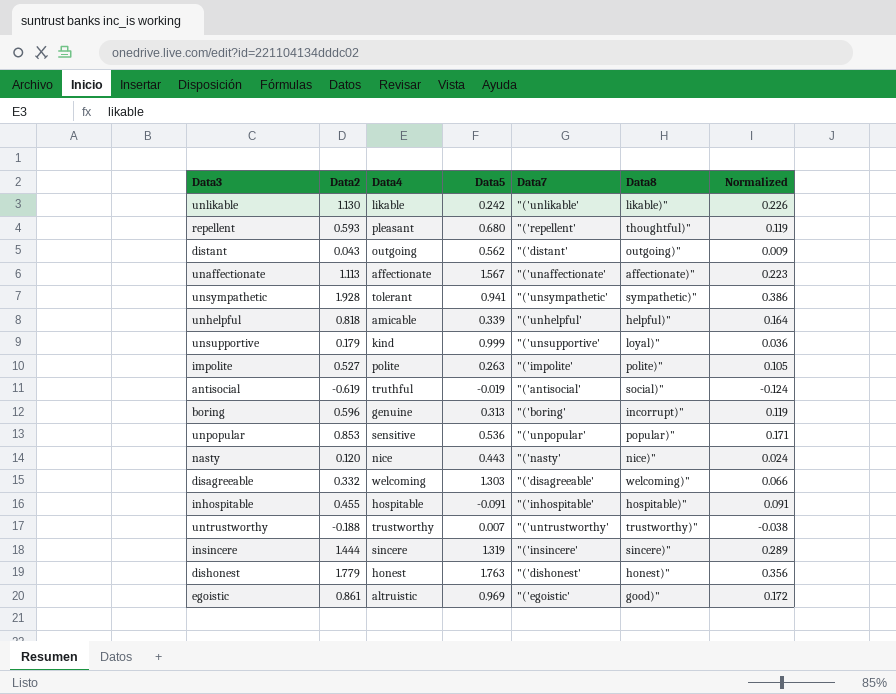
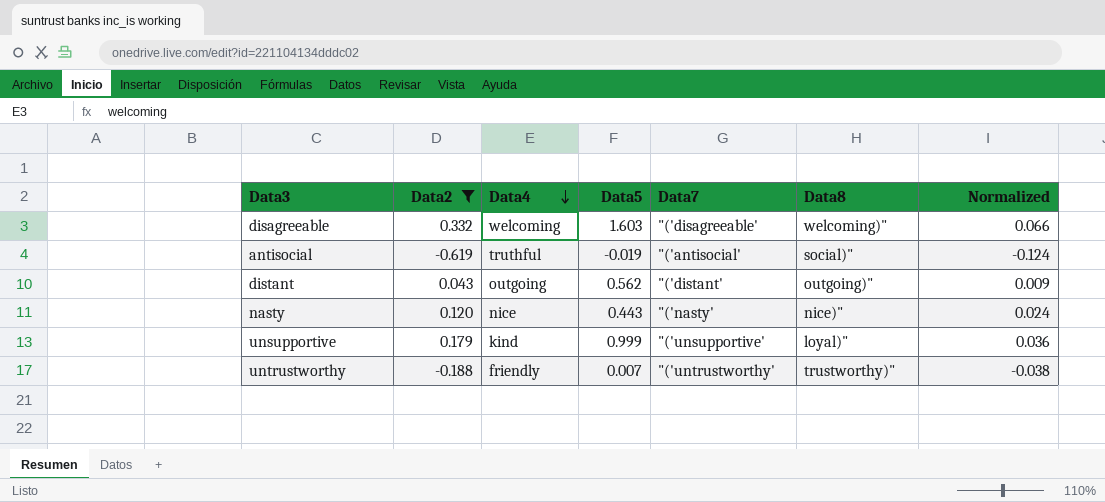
filter: none -> Data2 <= 0.332
row order: none -> Data4 descending
disagreeable | Data5: 1.303 -> 1.603
untrustworthy | Data4: trustworthy -> friendly

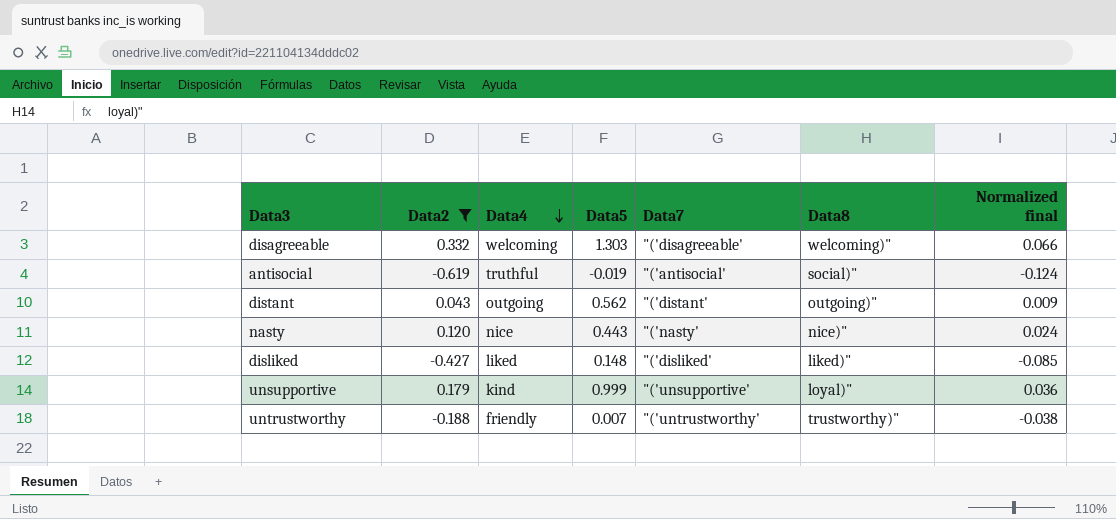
column name: Normalized -> Normalized final
disagreeable | Data5: 1.603 -> 1.303
row disliked: none -> -0.427 | liked | 0.148 | "('disliked' | liked)" | -0.085

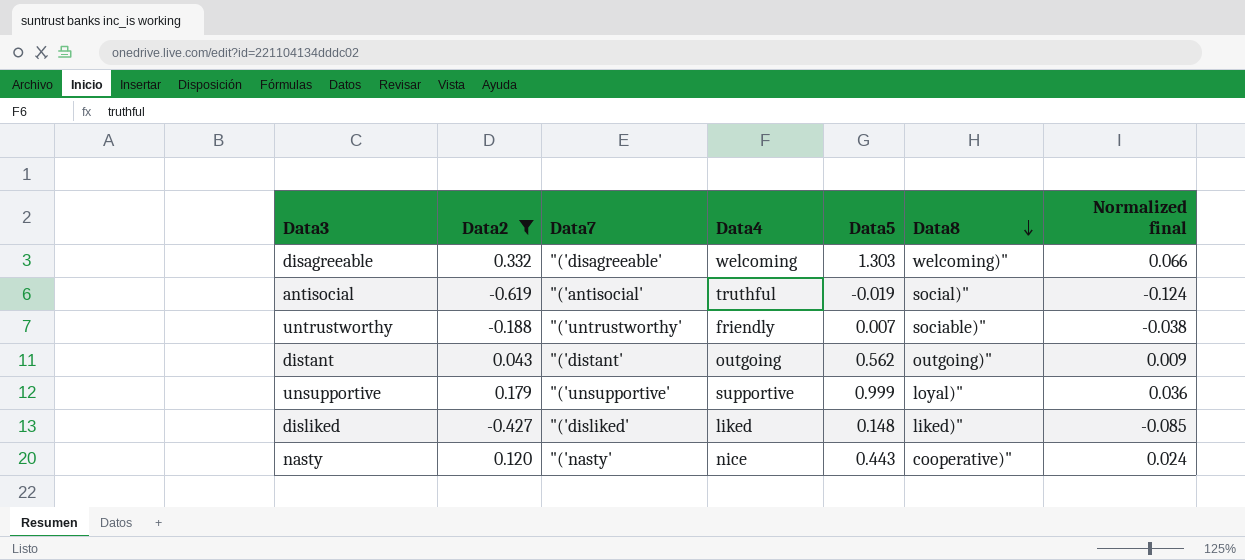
row order: Data4 descending -> Data8 descending
column Data7 | position: 5 -> 3
untrustworthy | Data8: trustworthy)" -> sociable)"
unsupportive | Data4: kind -> supportive
nasty | Data8: nice)" -> cooperative)"

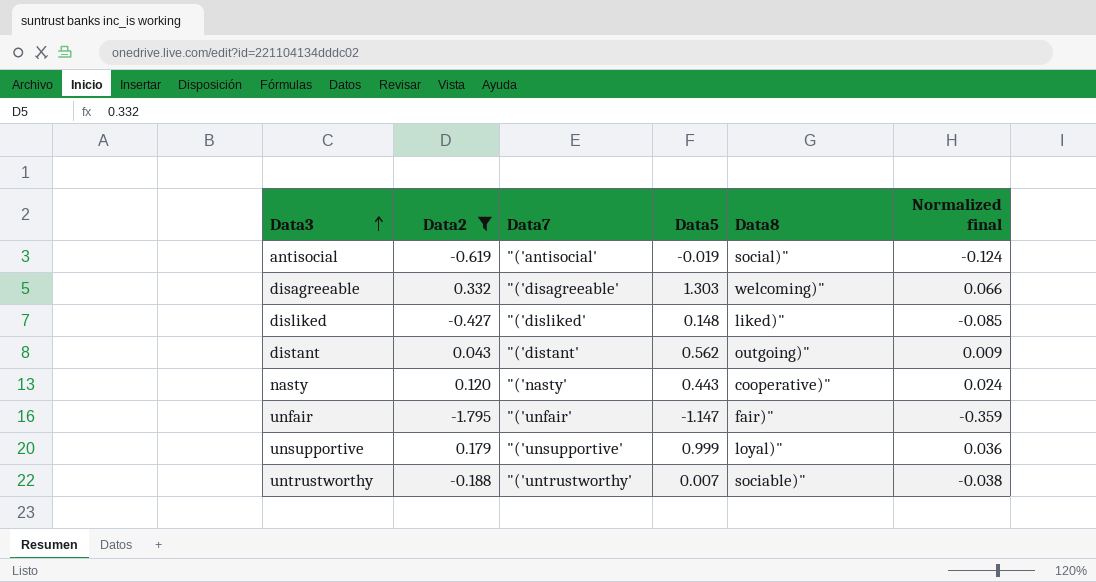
row order: Data8 descending -> Data3 ascending
column Data4 | position: 4 -> none
row unfair: none -> -1.795 | "('unfair' | -1.147 | fair)" | -0.359

